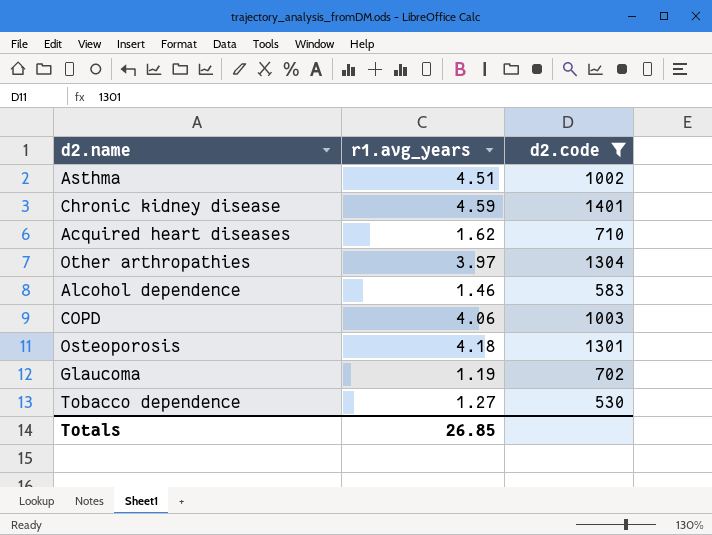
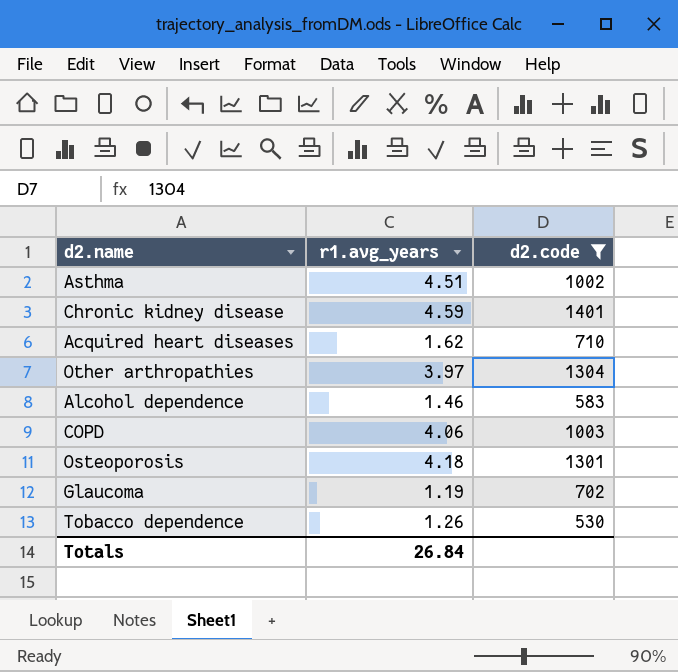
Tobacco dependence | r1.avg_years: 1.27 -> 1.26
Totals | r1.avg_years: 26.85 -> 26.84

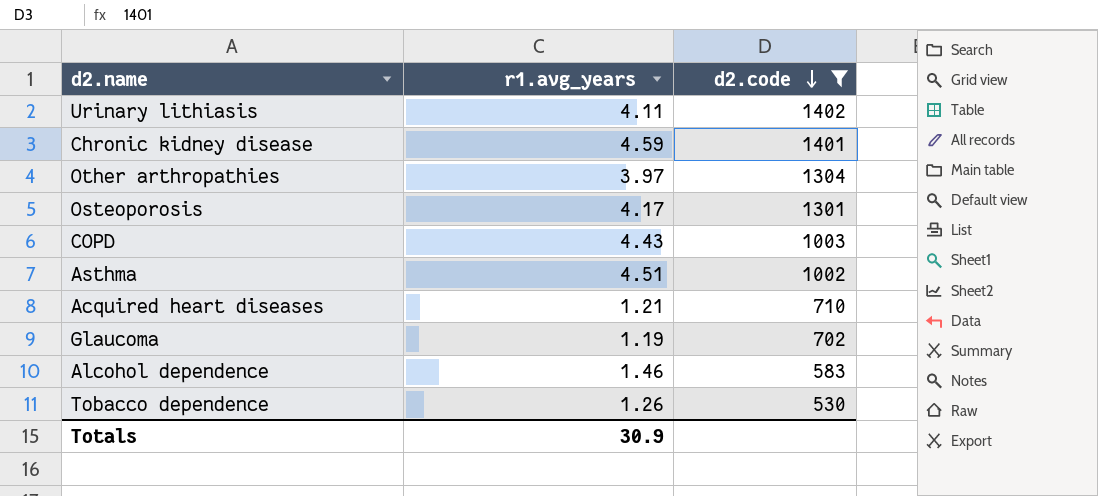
row order: none -> d2.code descending
row Urinary lithiasis: none -> 4.11 | 1402
Osteoporosis | r1.avg_years: 4.18 -> 4.17
COPD | r1.avg_years: 4.06 -> 4.43
Acquired heart diseases | r1.avg_years: 1.62 -> 1.21
Totals | r1.avg_years: 26.84 -> 30.9

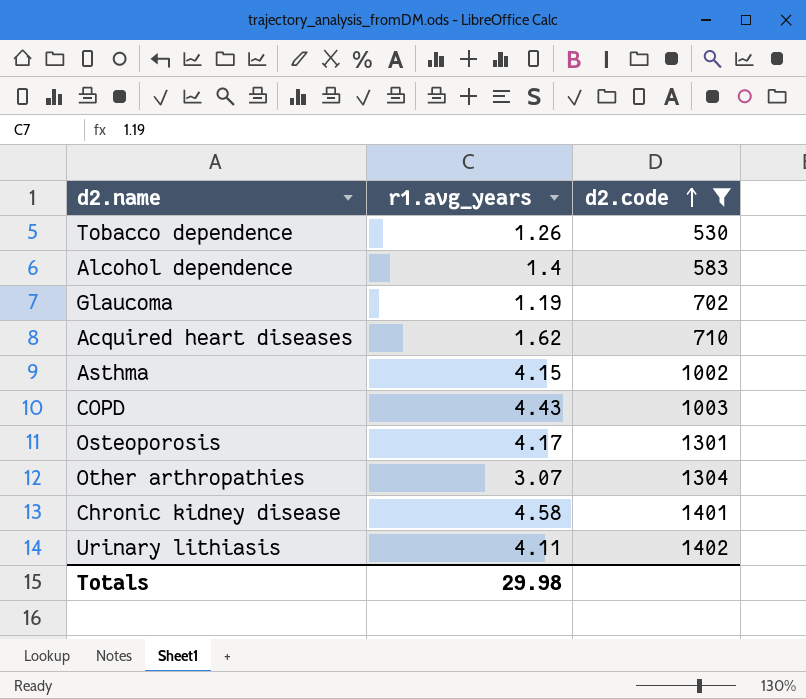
row order: d2.code descending -> d2.code ascending
Alcohol dependence | r1.avg_years: 1.46 -> 1.4
Acquired heart diseases | r1.avg_years: 1.21 -> 1.62
Asthma | r1.avg_years: 4.51 -> 4.15
Other arthropathies | r1.avg_years: 3.97 -> 3.07
Chronic kidney disease | r1.avg_years: 4.59 -> 4.58
Totals | r1.avg_years: 30.9 -> 29.98

